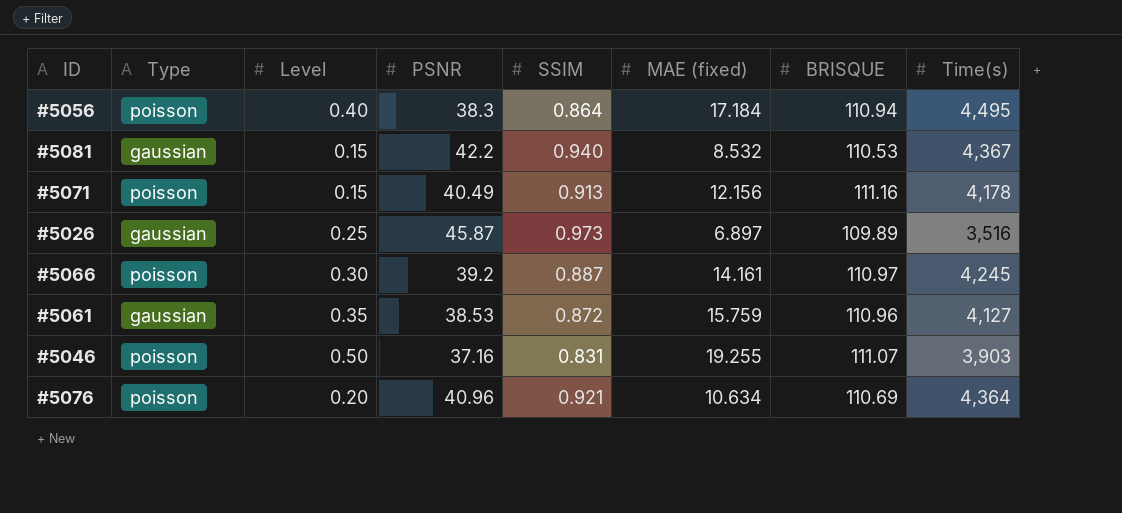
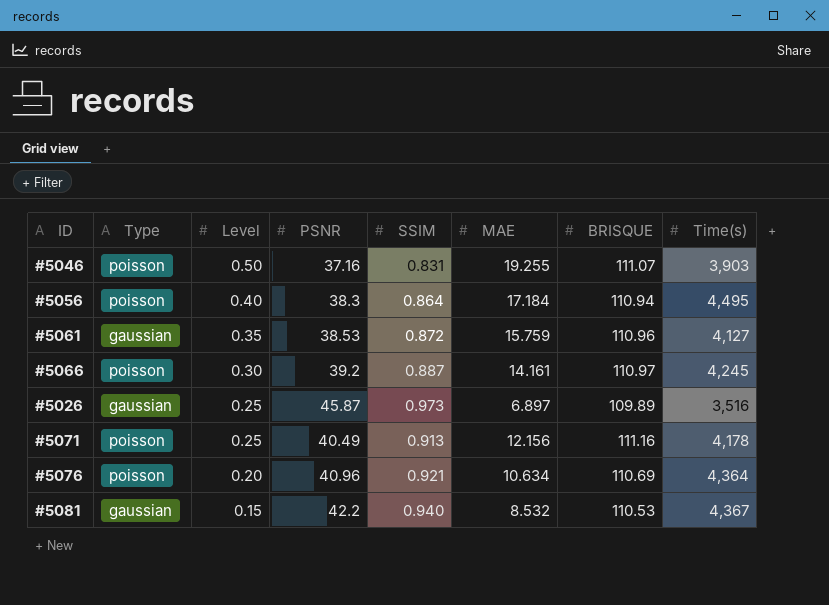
row order: none -> Level descending
column name: MAE (fixed) -> MAE
#5071 | Level: 0.15 -> 0.25

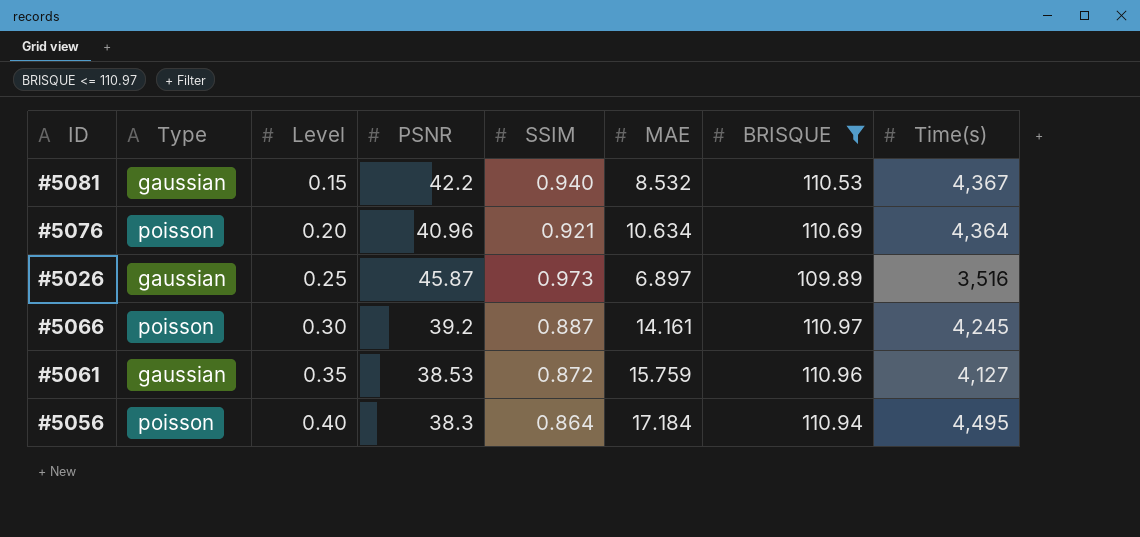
filter: none -> BRISQUE <= 110.97
row order: Level descending -> Level ascending

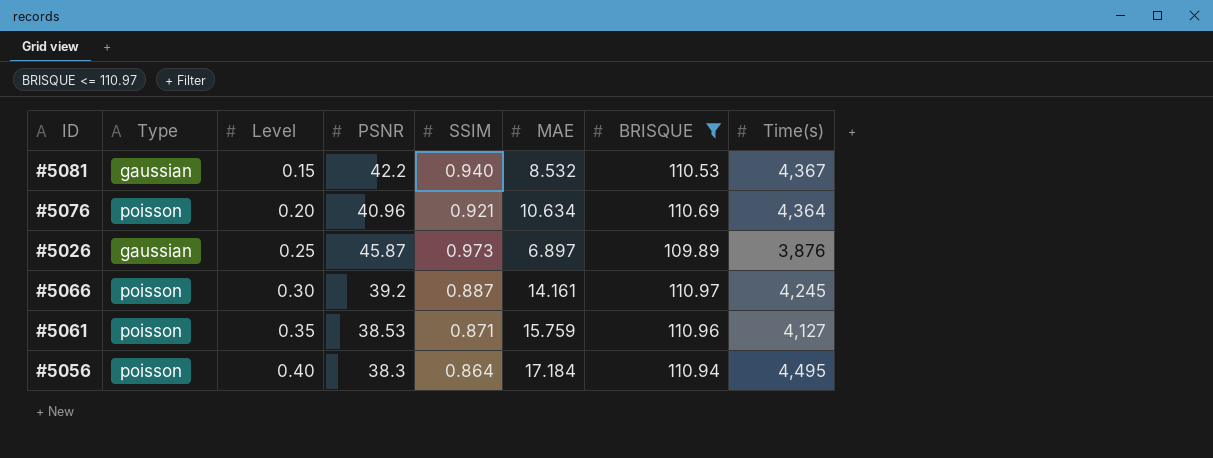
#5026 | Time(s): 3,516 -> 3,876
#5061 | Type: gaussian -> poisson
#5061 | SSIM: 0.872 -> 0.871

